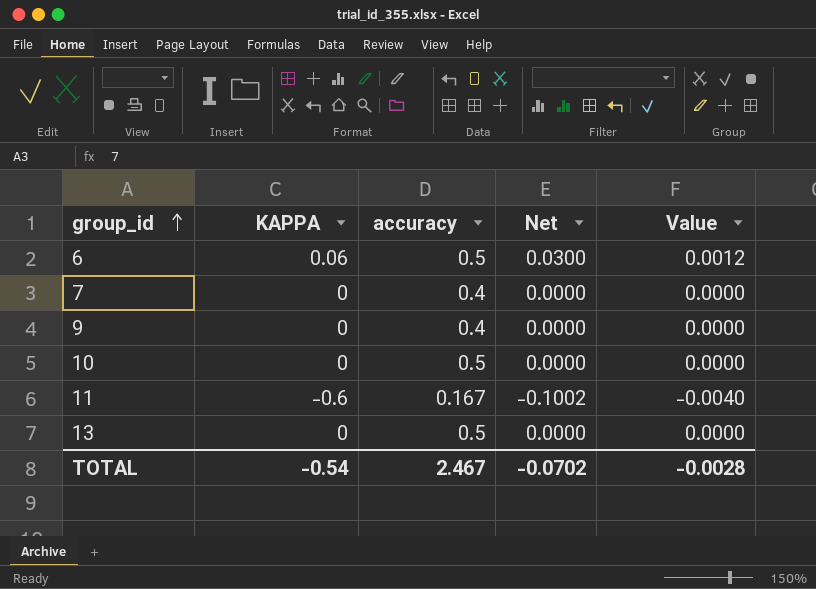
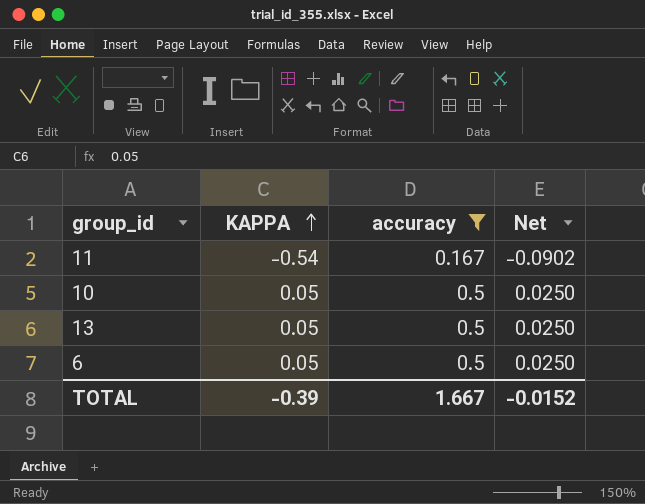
filter: none -> accuracy != 0.4
row order: group_id ascending -> KAPPA ascending
column Value | formula: [Net] * 0.04 -> none
11 | KAPPA: -0.6 -> -0.54
11 | Net: -0.1002 -> -0.0902
10 | KAPPA: 0 -> 0.05
10 | Net: 0.0000 -> 0.0250
13 | KAPPA: 0 -> 0.05
13 | Net: 0.0000 -> 0.0250
6 | KAPPA: 0.06 -> 0.05
6 | Net: 0.0300 -> 0.0250
TOTAL | KAPPA: -0.54 -> -0.39
TOTAL | accuracy: 2.467 -> 1.667
TOTAL | Net: -0.0702 -> -0.0152

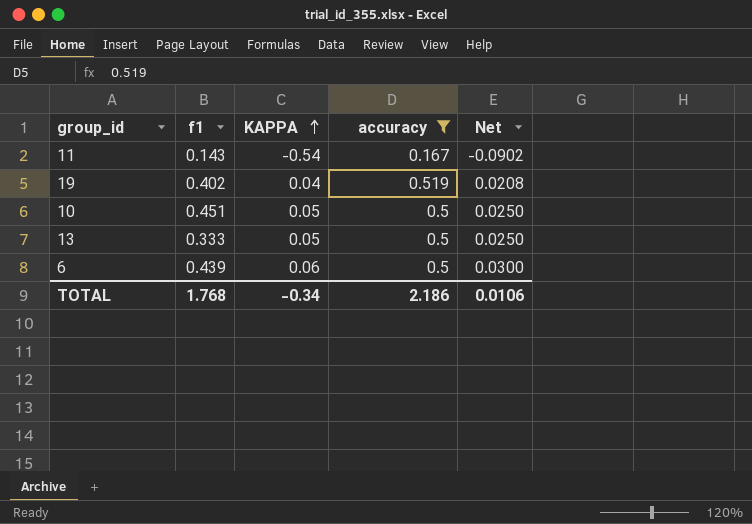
column f1 | position: none -> 2
row 19: none -> 0.402 | 0.04 | 0.519 | 0.0208
6 | KAPPA: 0.05 -> 0.06
6 | Net: 0.0250 -> 0.0300
TOTAL | KAPPA: -0.39 -> -0.34
TOTAL | accuracy: 1.667 -> 2.186
TOTAL | Net: -0.0152 -> 0.0106

